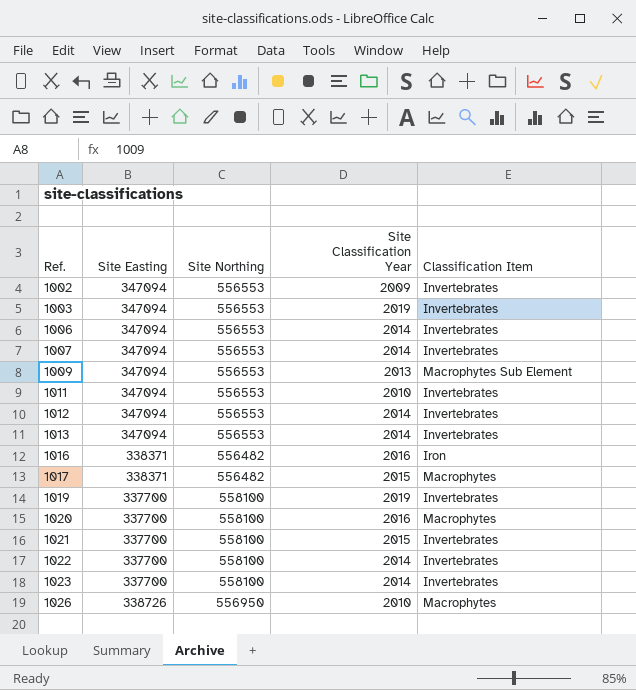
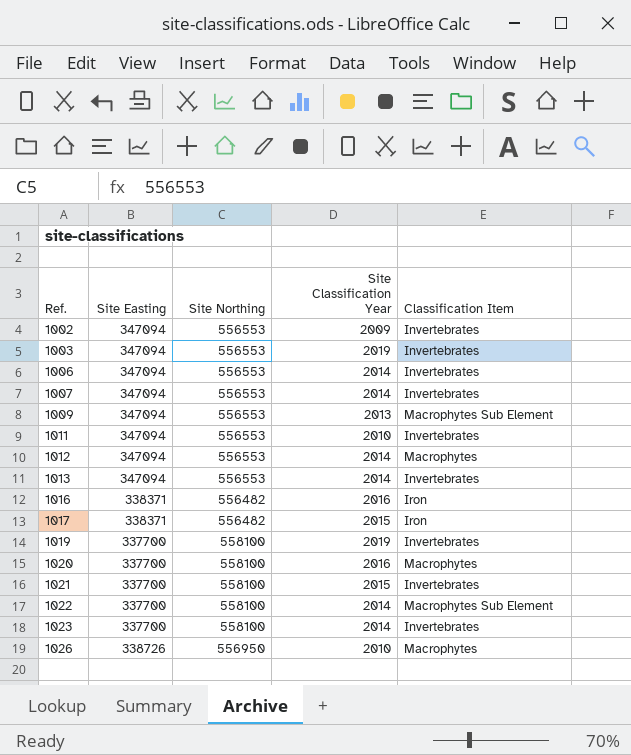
1012 | Classification Item: Invertebrates -> Macrophytes
1017 | Classification Item: Macrophytes -> Iron
1022 | Classification Item: Invertebrates -> Macrophytes Sub Element

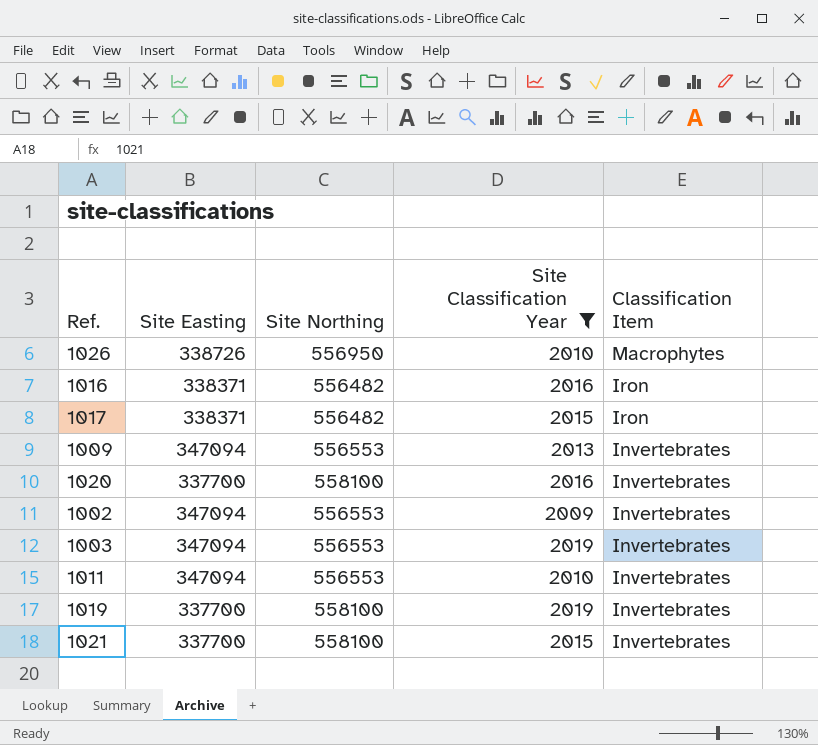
filter: none -> Site Classification Year != 2014
row order: Ref. ascending -> Classification Item descending
1009 | Classification Item: Macrophytes Sub Element -> Invertebrates
1020 | Classification Item: Macrophytes -> Invertebrates

